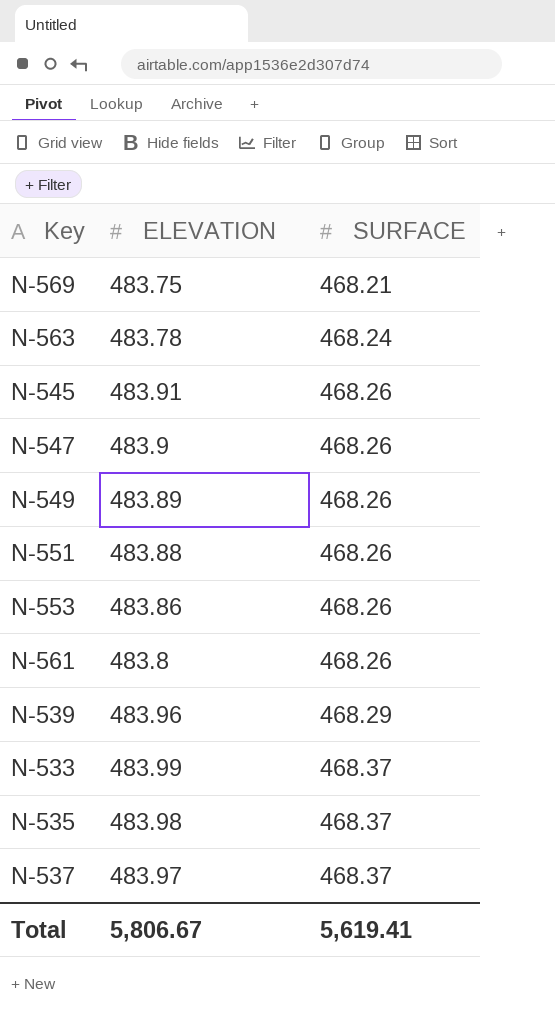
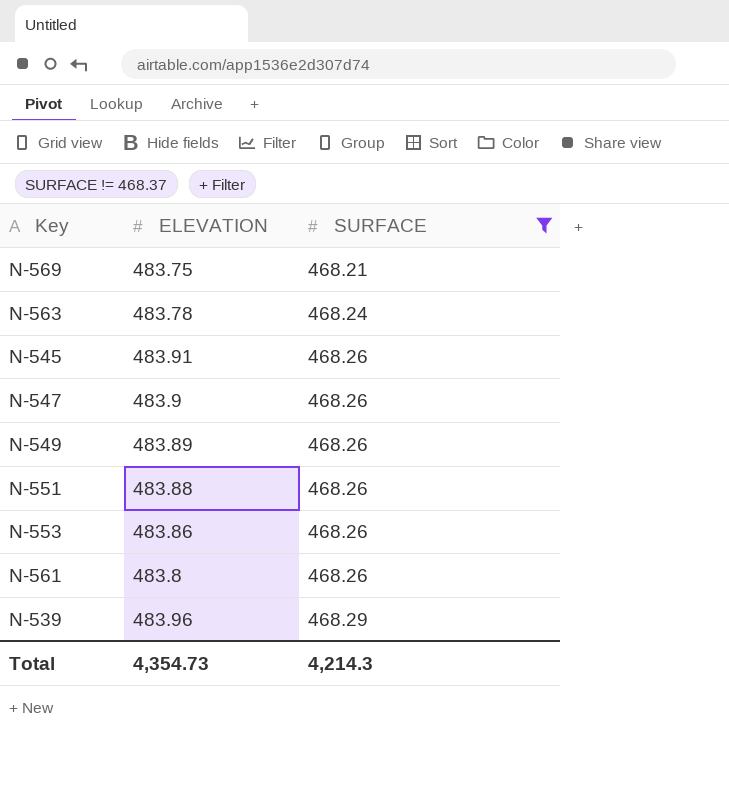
filter: none -> SURFACE != 468.37
Total | ELEVATION: 5,806.67 -> 4,354.73
Total | SURFACE: 5,619.41 -> 4,214.3

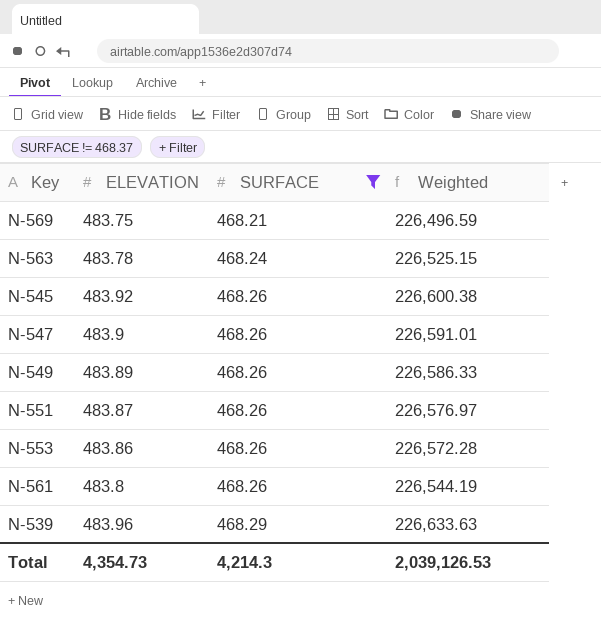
column Weighted | formula: none -> [ELEVATION] * [SURFACE]
N-545 | ELEVATION: 483.91 -> 483.92
N-551 | ELEVATION: 483.88 -> 483.87

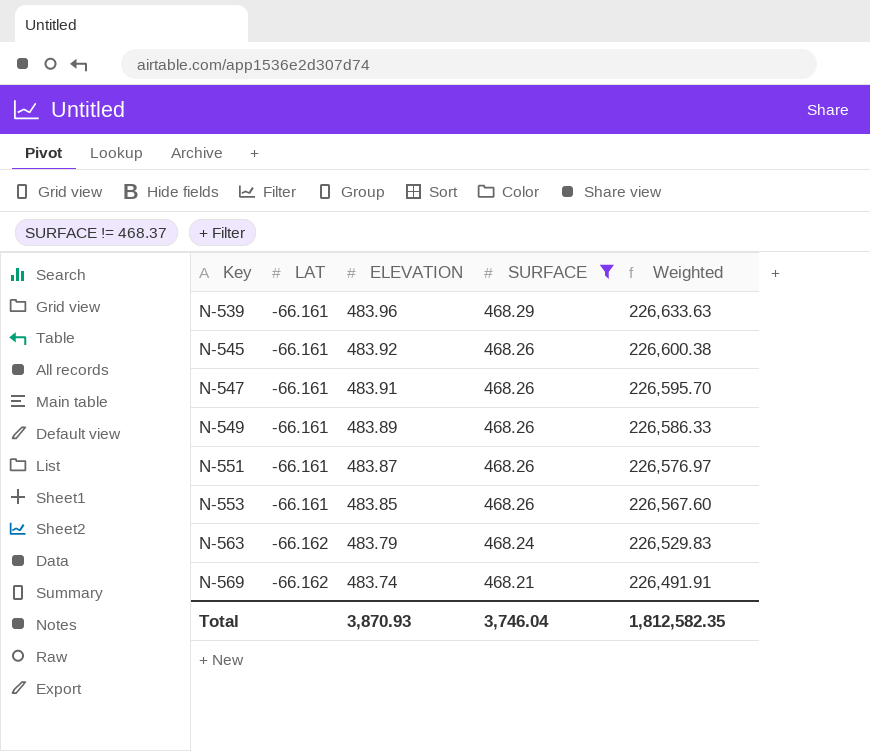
row order: SURFACE ascending -> Key ascending
column LAT | position: none -> 2
row N-561: 483.8 | 468.26 | 226,544.19 -> none
N-547 | ELEVATION: 483.9 -> 483.91
N-547 | Weighted: 226,591.01 -> 226,595.70
N-553 | ELEVATION: 483.86 -> 483.85
N-553 | Weighted: 226,572.28 -> 226,567.60
N-563 | ELEVATION: 483.78 -> 483.79
N-563 | Weighted: 226,525.15 -> 226,529.83
N-569 | ELEVATION: 483.75 -> 483.74
N-569 | Weighted: 226,496.59 -> 226,491.91
Total | ELEVATION: 4,354.73 -> 3,870.93
Total | SURFACE: 4,214.3 -> 3,746.04
Total | Weighted: 2,039,126.53 -> 1,812,582.35

